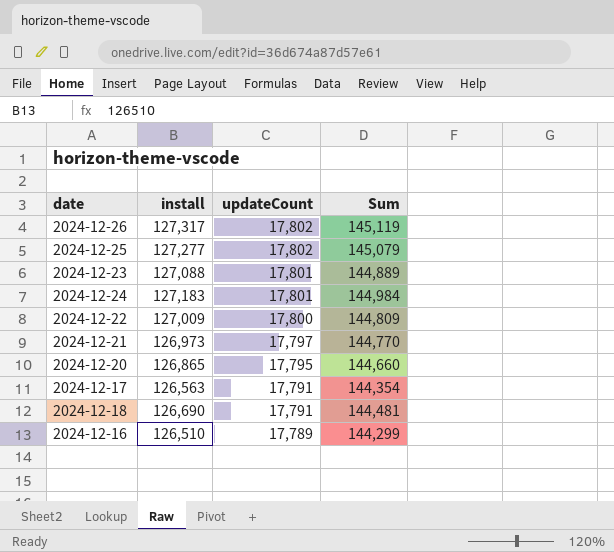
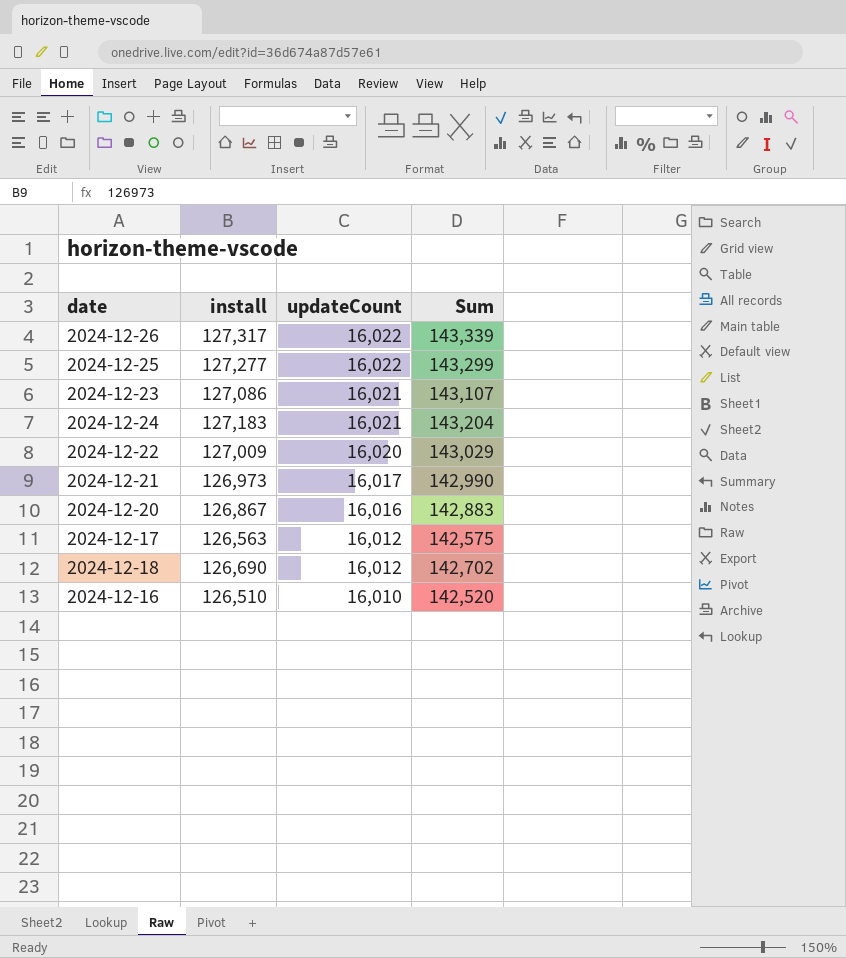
2024-12-26 | updateCount: 17,802 -> 16,022
2024-12-26 | Sum: 145,119 -> 143,339
2024-12-25 | updateCount: 17,802 -> 16,022
2024-12-25 | Sum: 145,079 -> 143,299
2024-12-23 | install: 127,088 -> 127,086
2024-12-23 | updateCount: 17,801 -> 16,021
2024-12-23 | Sum: 144,889 -> 143,107
2024-12-24 | updateCount: 17,801 -> 16,021
2024-12-24 | Sum: 144,984 -> 143,204
2024-12-22 | updateCount: 17,800 -> 16,020
2024-12-22 | Sum: 144,809 -> 143,029
2024-12-21 | updateCount: 17,797 -> 16,017
2024-12-21 | Sum: 144,770 -> 142,990
2024-12-20 | install: 126,865 -> 126,867
2024-12-20 | updateCount: 17,795 -> 16,016
2024-12-20 | Sum: 144,660 -> 142,883
2024-12-17 | updateCount: 17,791 -> 16,012
2024-12-17 | Sum: 144,354 -> 142,575
2024-12-18 | updateCount: 17,791 -> 16,012
2024-12-18 | Sum: 144,481 -> 142,702
2024-12-16 | updateCount: 17,789 -> 16,010
2024-12-16 | Sum: 144,299 -> 142,520

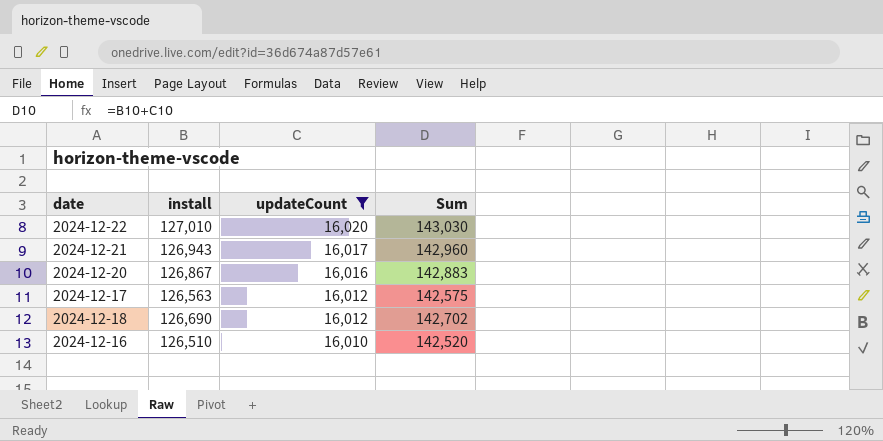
filter: none -> updateCount <= 16,020
2024-12-22 | install: 127,009 -> 127,010
2024-12-22 | Sum: 143,029 -> 143,030
2024-12-21 | install: 126,973 -> 126,943
2024-12-21 | Sum: 142,990 -> 142,960

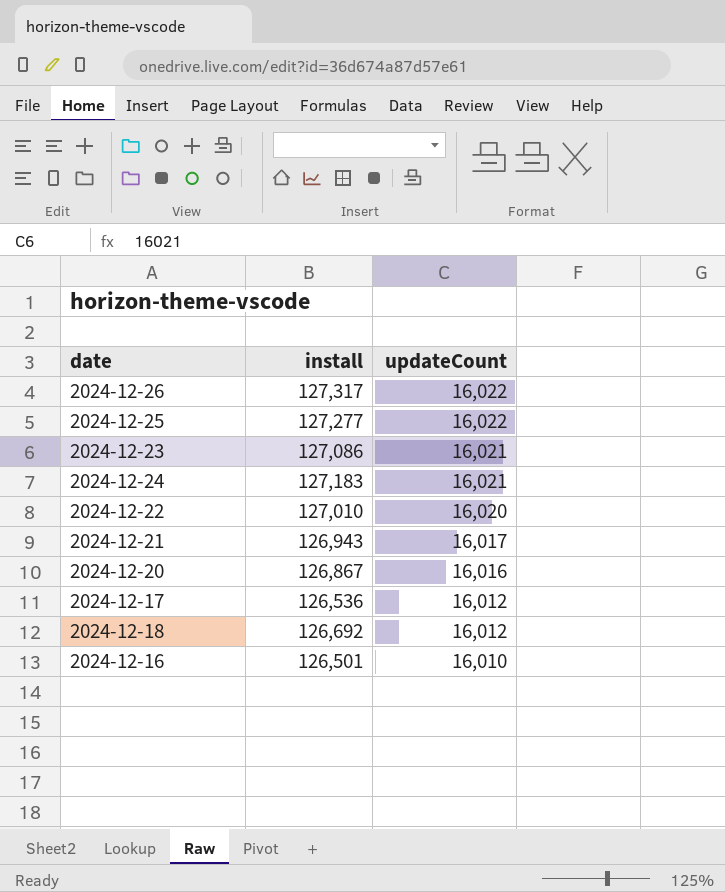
filter: updateCount <= 16,020 -> none
column Sum | formula: [install] + [updateCount] -> none
2024-12-17 | install: 126,563 -> 126,536
2024-12-18 | install: 126,690 -> 126,692
2024-12-16 | install: 126,510 -> 126,501

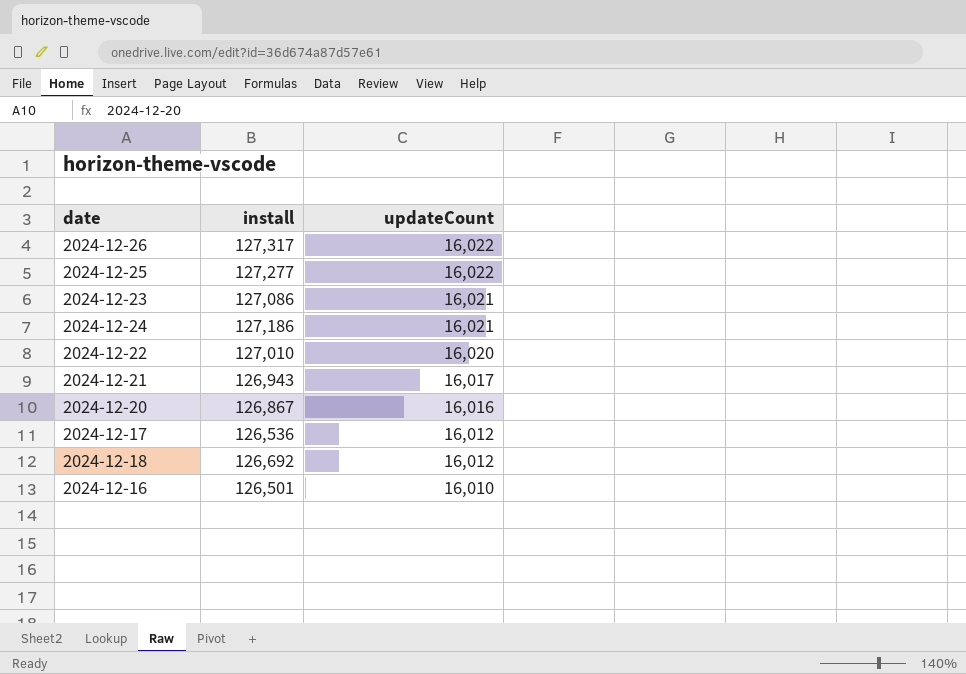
2024-12-24 | install: 127,183 -> 127,186

